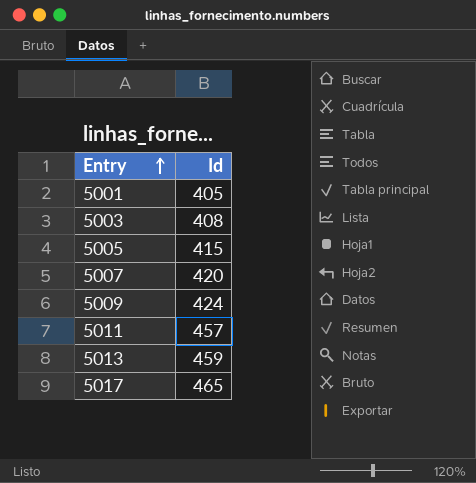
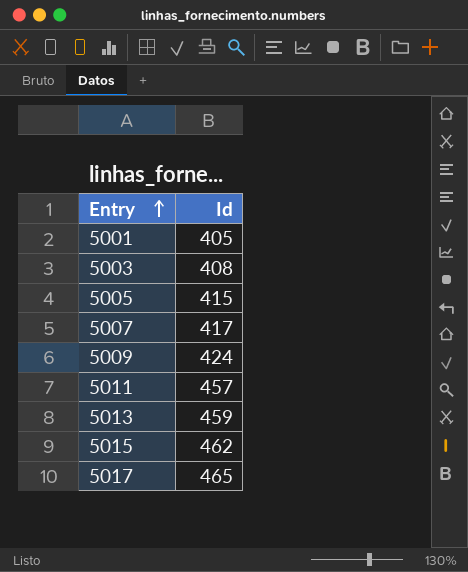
5007 | Id: 420 -> 417
row 5015: none -> 462

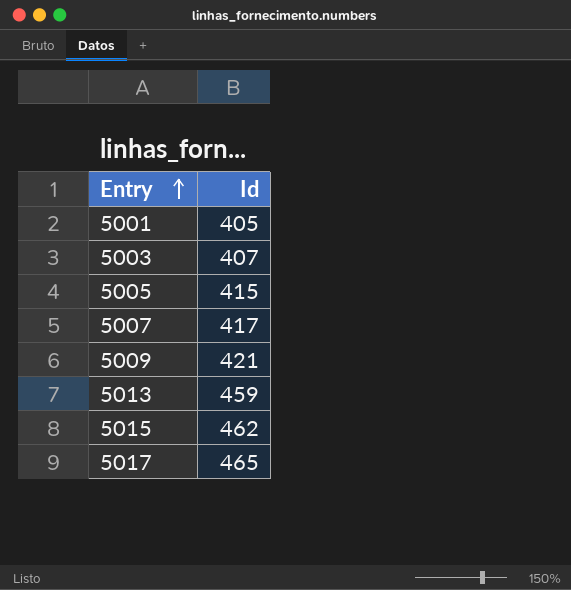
row 5011: 457 -> none
5003 | Id: 408 -> 407
5009 | Id: 424 -> 421

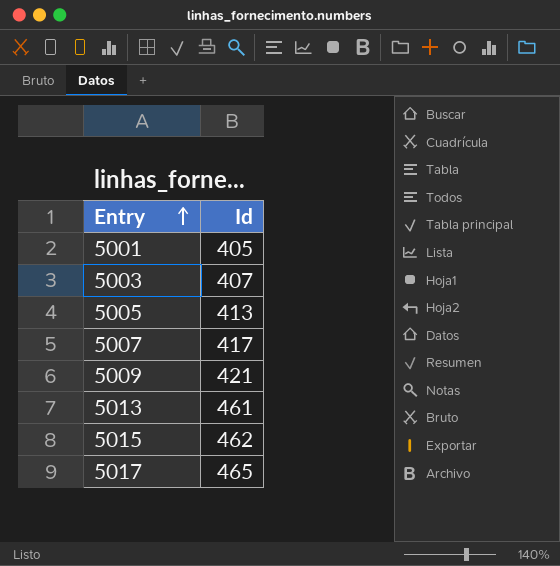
5005 | Id: 415 -> 413
5013 | Id: 459 -> 461

